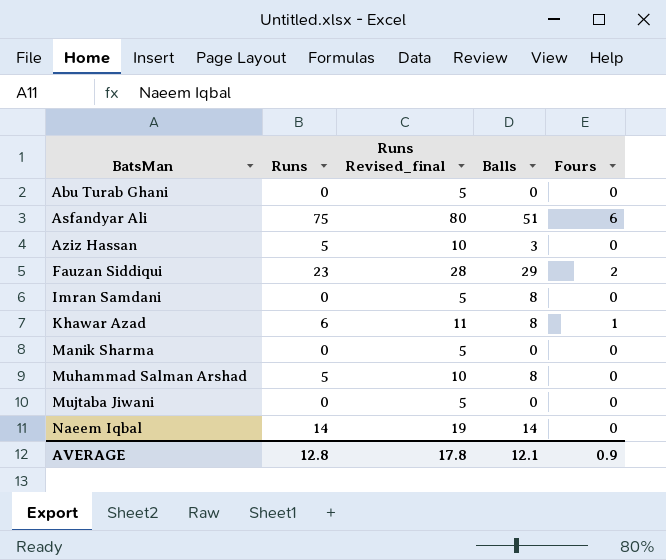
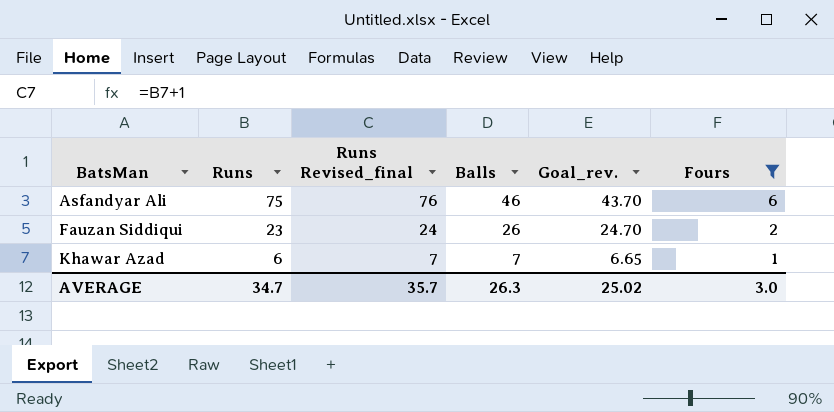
filter: none -> Fours != 0
column Runs Revised_final | formula: [Runs] + 5 -> [Runs] + 1
column Goal_rev. | formula: none -> [Balls] * 0.95
Asfandyar Ali | Balls: 51 -> 46
Fauzan Siddiqui | Balls: 29 -> 26
Khawar Azad | Balls: 8 -> 7
AVERAGE | Runs: 12.8 -> 34.7
AVERAGE | Runs Revised_final: 17.8 -> 35.7
AVERAGE | Balls: 12.1 -> 26.3
AVERAGE | Fours: 0.9 -> 3.0

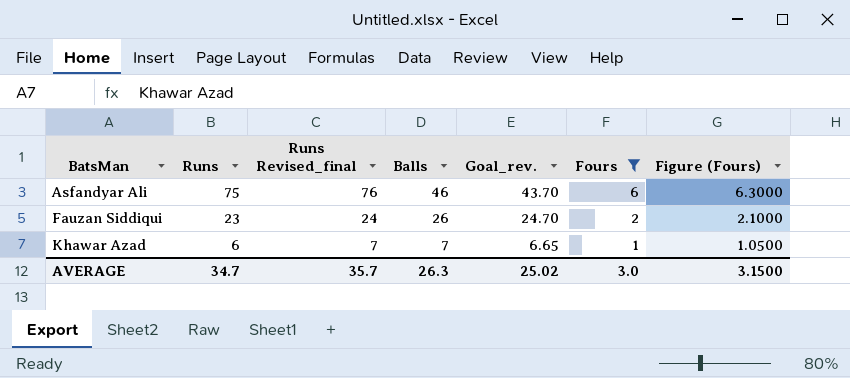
column Figure (Fours) | formula: none -> [Fours] * 1.05

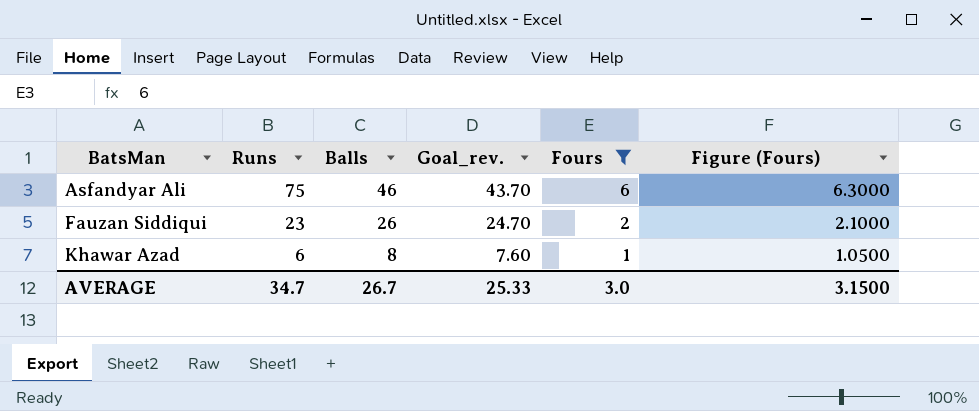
column Runs Revised_final | formula: [Runs] + 1 -> none
Khawar Azad | Balls: 7 -> 8
Khawar Azad | Goal_rev.: 6.65 -> 7.60
AVERAGE | Balls: 26.3 -> 26.7
AVERAGE | Goal_rev.: 25.02 -> 25.33

